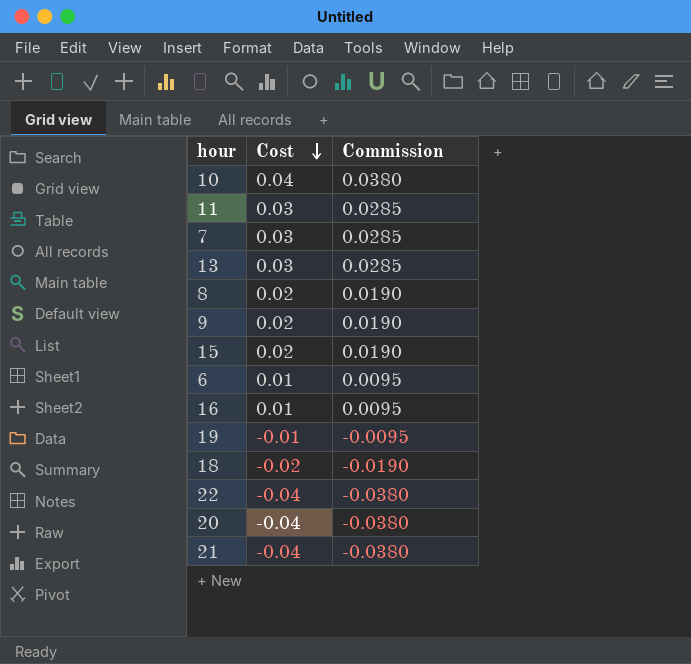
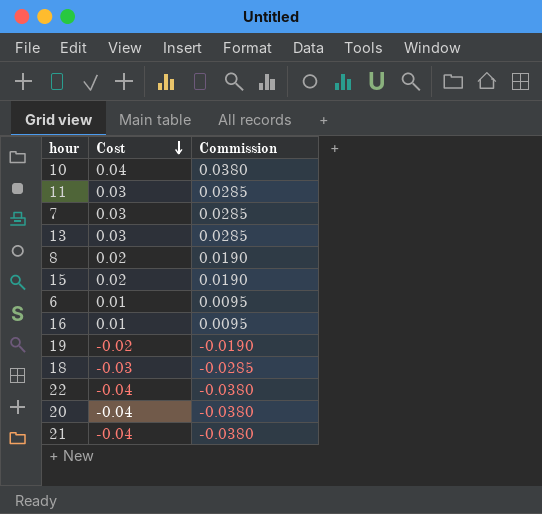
row 9: 0.02 | 0.0190 -> none
19 | Cost: -0.01 -> -0.02
19 | Commission: -0.0095 -> -0.0190
18 | Cost: -0.02 -> -0.03
18 | Commission: -0.0190 -> -0.0285

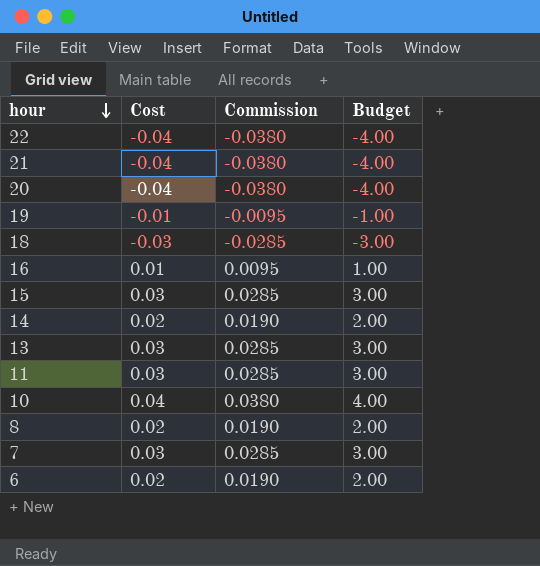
row order: Cost descending -> hour descending
column Budget | formula: none -> [Cost] * 100
19 | Cost: -0.02 -> -0.01
19 | Commission: -0.0190 -> -0.0095
15 | Cost: 0.02 -> 0.03
15 | Commission: 0.0190 -> 0.0285
row 14: none -> 0.02 | 0.0190 | 2.00
6 | Cost: 0.01 -> 0.02
6 | Commission: 0.0095 -> 0.0190

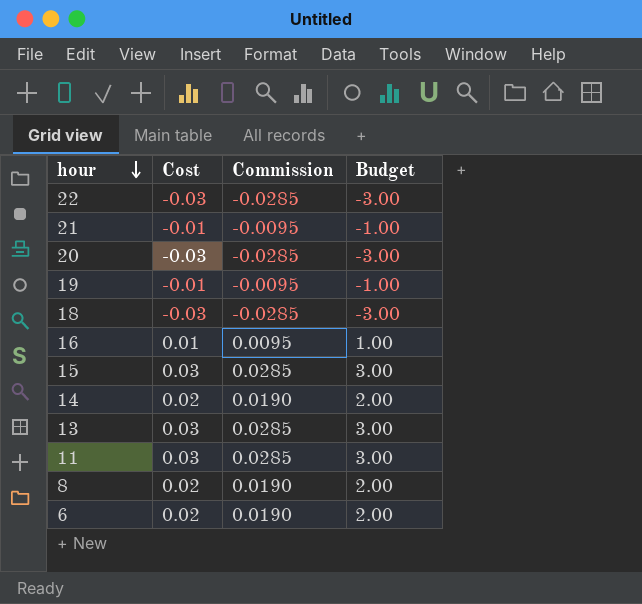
row 10: 0.04 | 0.0380 | 4.00 -> none
row 7: 0.03 | 0.0285 | 3.00 -> none
22 | Cost: -0.04 -> -0.03
22 | Commission: -0.0380 -> -0.0285
22 | Budget: -4.00 -> -3.00
21 | Cost: -0.04 -> -0.01
21 | Commission: -0.0380 -> -0.0095
21 | Budget: -4.00 -> -1.00
20 | Cost: -0.04 -> -0.03
20 | Commission: -0.0380 -> -0.0285
20 | Budget: -4.00 -> -3.00

